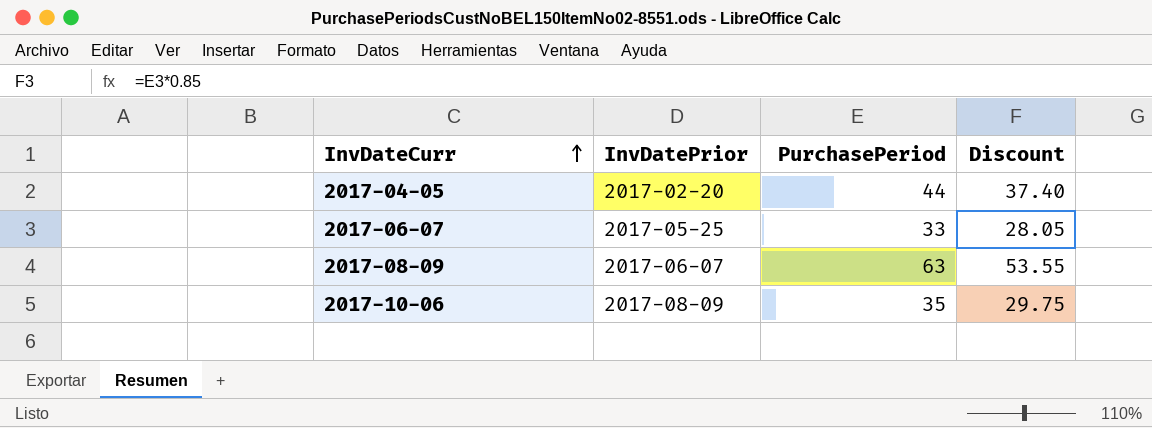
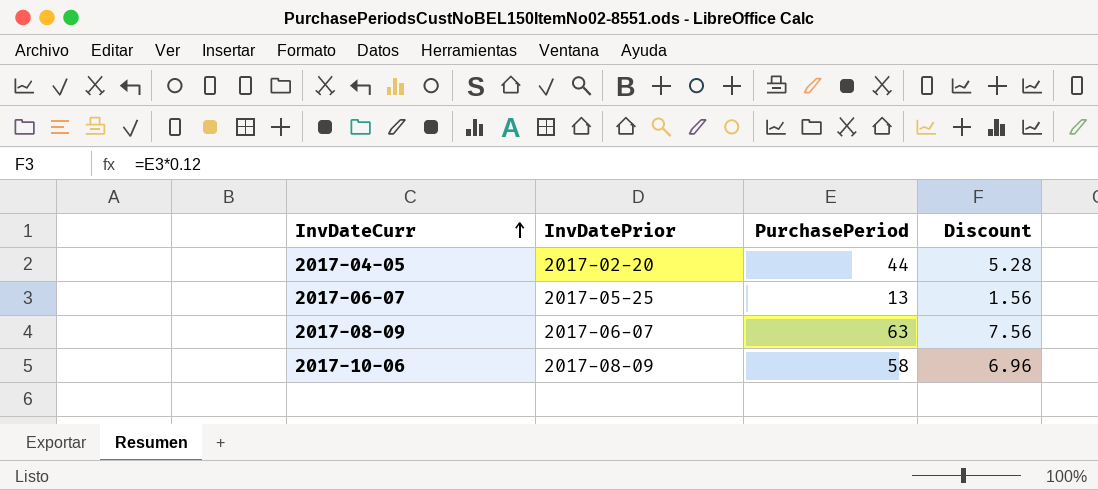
column Discount | formula: [PurchasePeriod] * 0.85 -> [PurchasePeriod] * 0.12
2017-06-07 | PurchasePeriod: 33 -> 13
2017-10-06 | PurchasePeriod: 35 -> 58

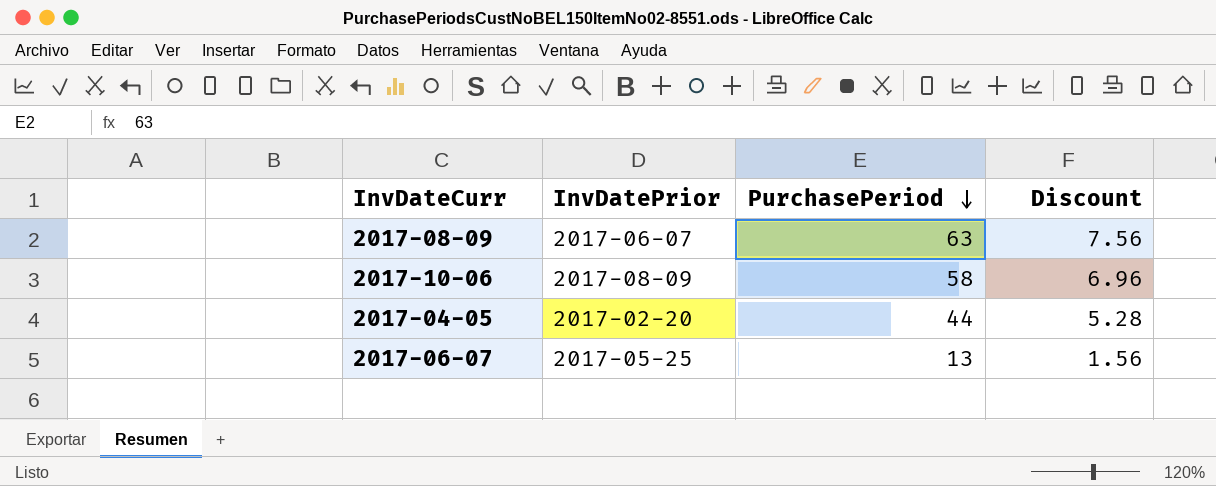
row order: InvDateCurr ascending -> PurchasePeriod descending

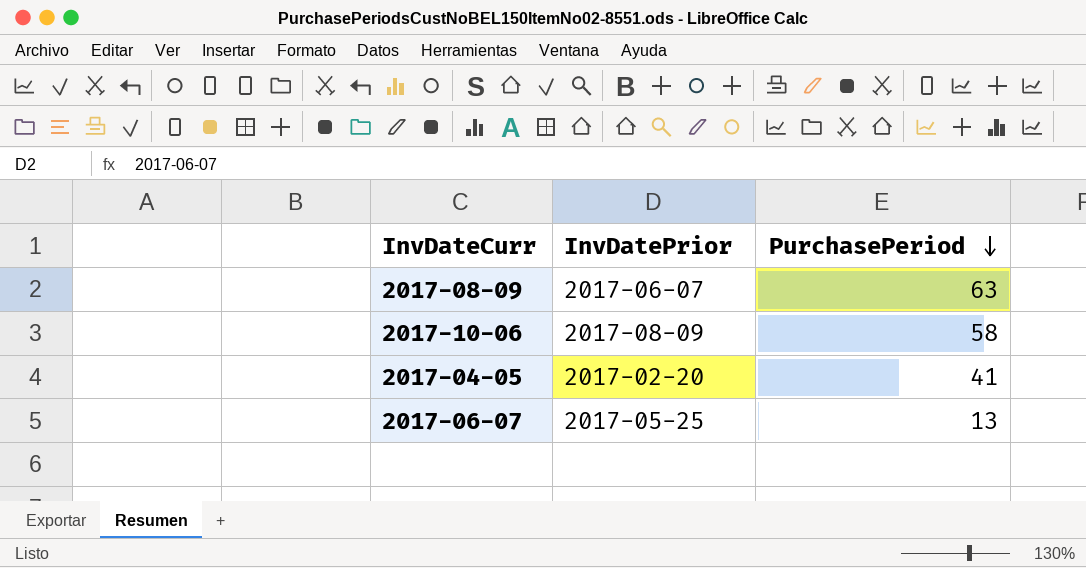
column Discount | formula: [PurchasePeriod] * 0.12 -> none
2017-04-05 | PurchasePeriod: 44 -> 41

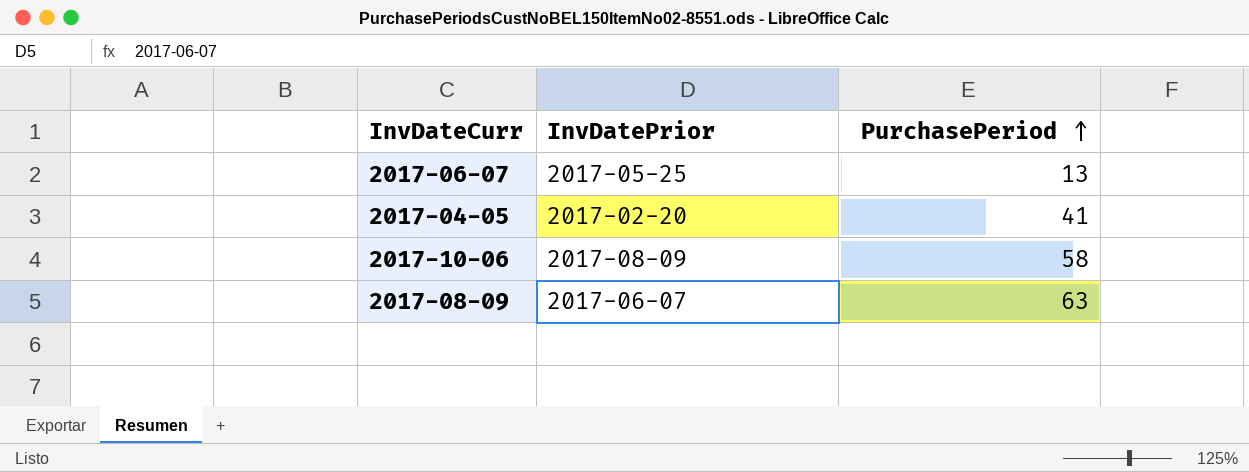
row order: PurchasePeriod descending -> PurchasePeriod ascending

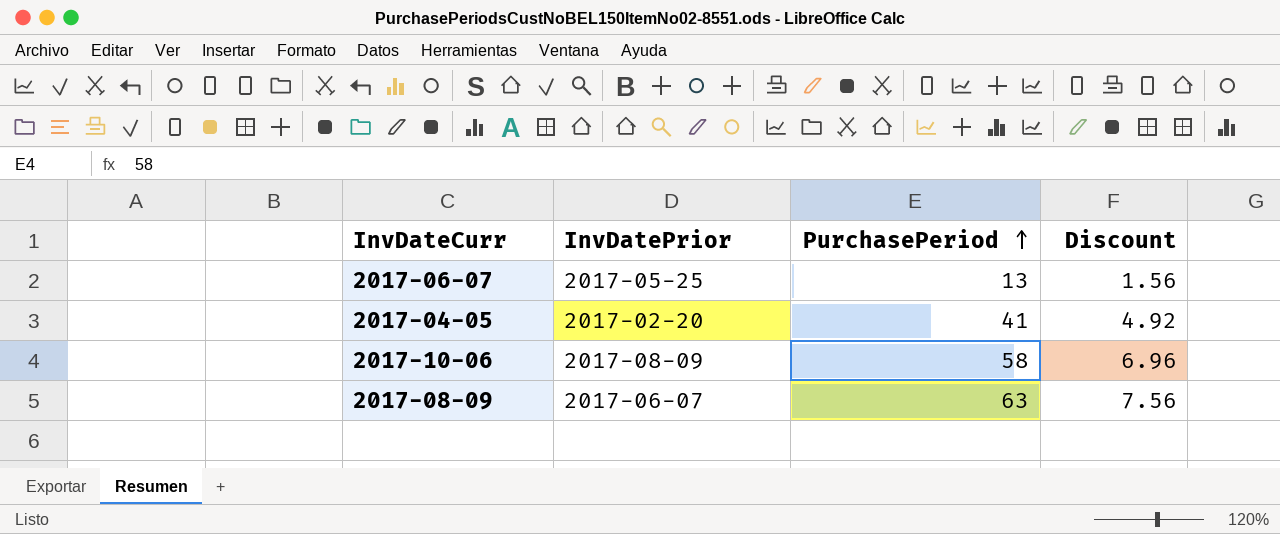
column Discount | formula: none -> [PurchasePeriod] * 0.12

